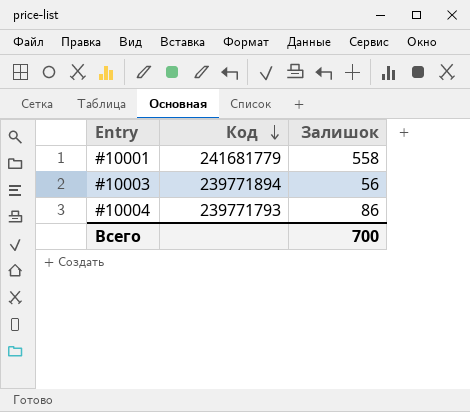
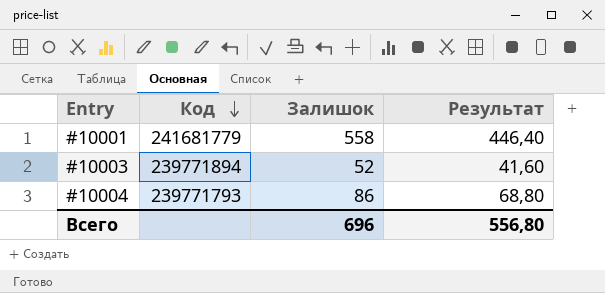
column Результат | formula: none -> [Залишок] * 0,8
#10003 | Залишок: 56 -> 52
Всего | Залишок: 700 -> 696

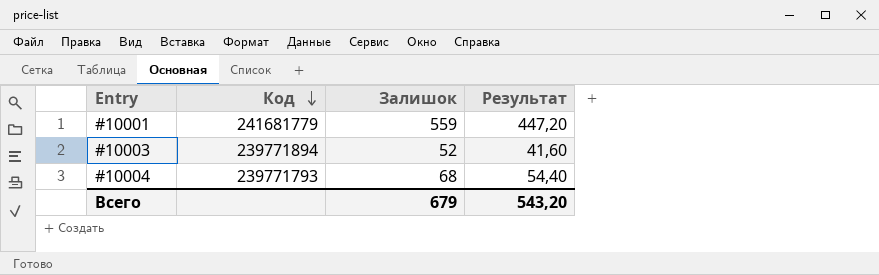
#10001 | Залишок: 558 -> 559
#10001 | Результат: 446,40 -> 447,20
#10004 | Залишок: 86 -> 68
#10004 | Результат: 68,80 -> 54,40
Всего | Залишок: 696 -> 679
Всего | Результат: 556,80 -> 543,20

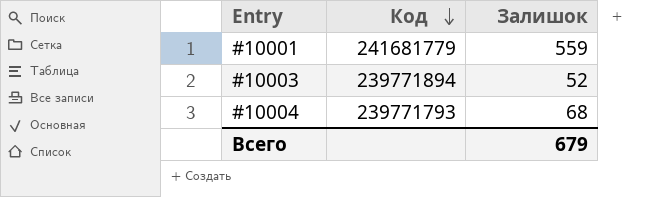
column Результат | formula: [Залишок] * 0,8 -> none

